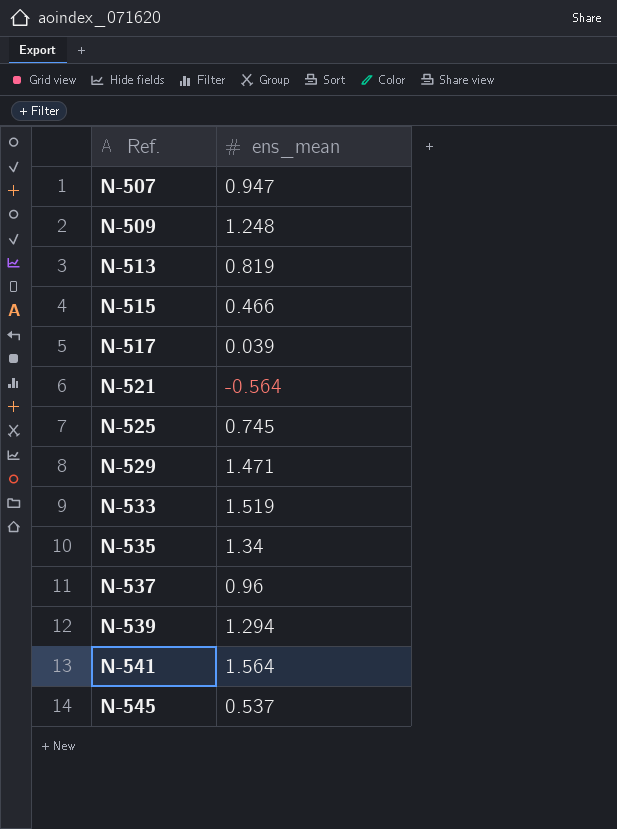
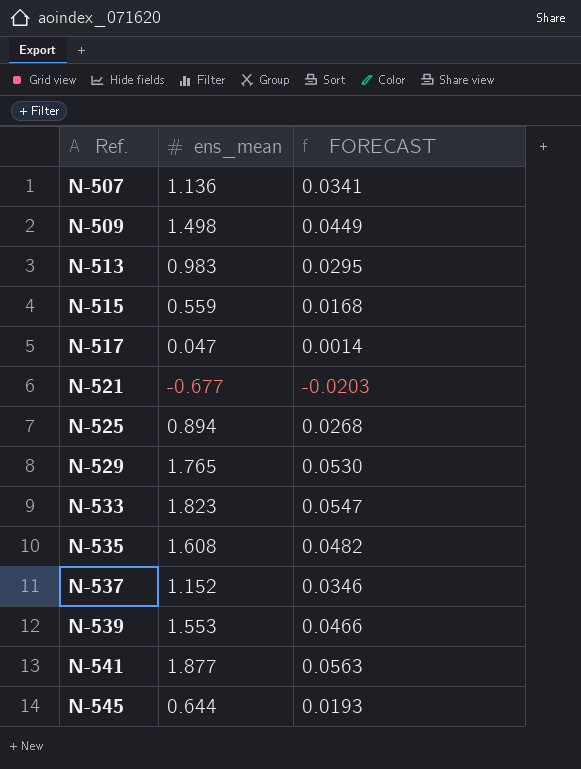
column FORECAST | formula: none -> [ens_mean] * 0.03
N-507 | ens_mean: 0.947 -> 1.136
N-509 | ens_mean: 1.248 -> 1.498
N-513 | ens_mean: 0.819 -> 0.983
N-515 | ens_mean: 0.466 -> 0.559
N-517 | ens_mean: 0.039 -> 0.047
N-521 | ens_mean: -0.564 -> -0.677
N-525 | ens_mean: 0.745 -> 0.894
N-529 | ens_mean: 1.471 -> 1.765
N-533 | ens_mean: 1.519 -> 1.823
N-535 | ens_mean: 1.34 -> 1.608
N-537 | ens_mean: 0.96 -> 1.152
N-539 | ens_mean: 1.294 -> 1.553
N-541 | ens_mean: 1.564 -> 1.877
N-545 | ens_mean: 0.537 -> 0.644

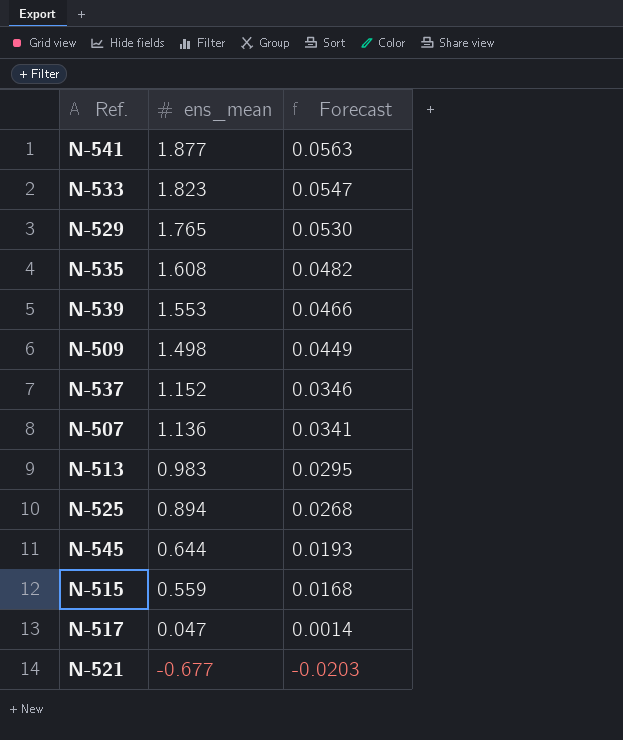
row order: Ref. ascending -> ens_mean descending
column name: FORECAST -> Forecast

